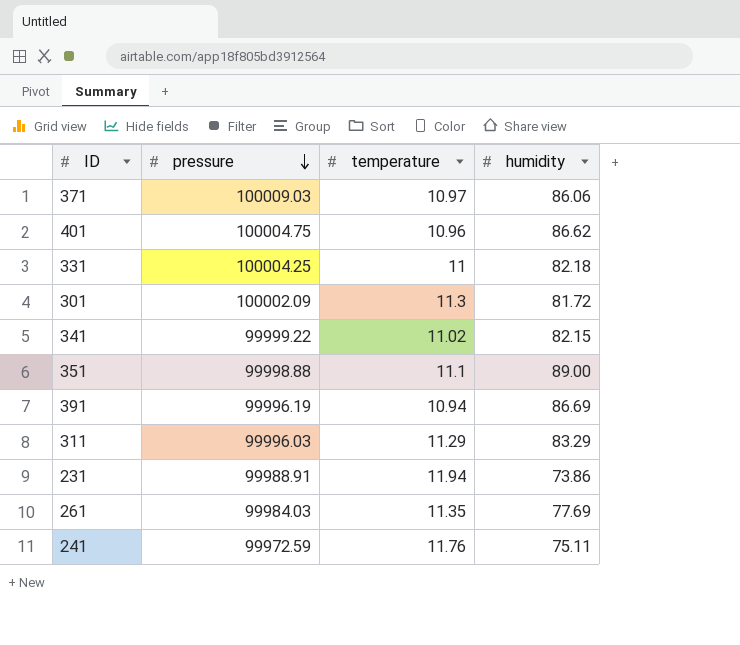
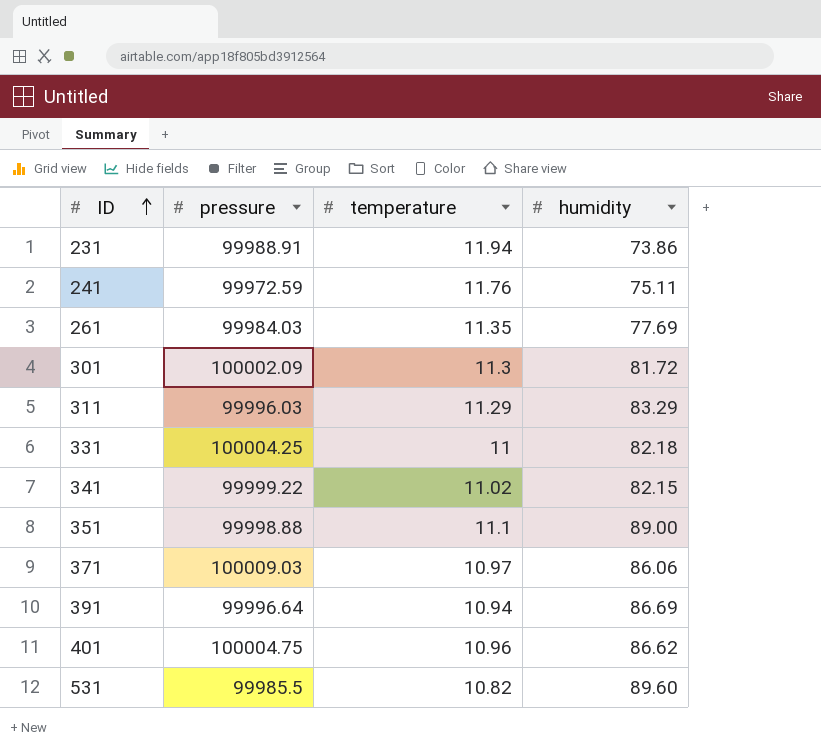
row order: pressure descending -> ID ascending
391 | pressure: 99996.19 -> 99996.64
row 531: none -> 99985.5 | 10.82 | 89.60

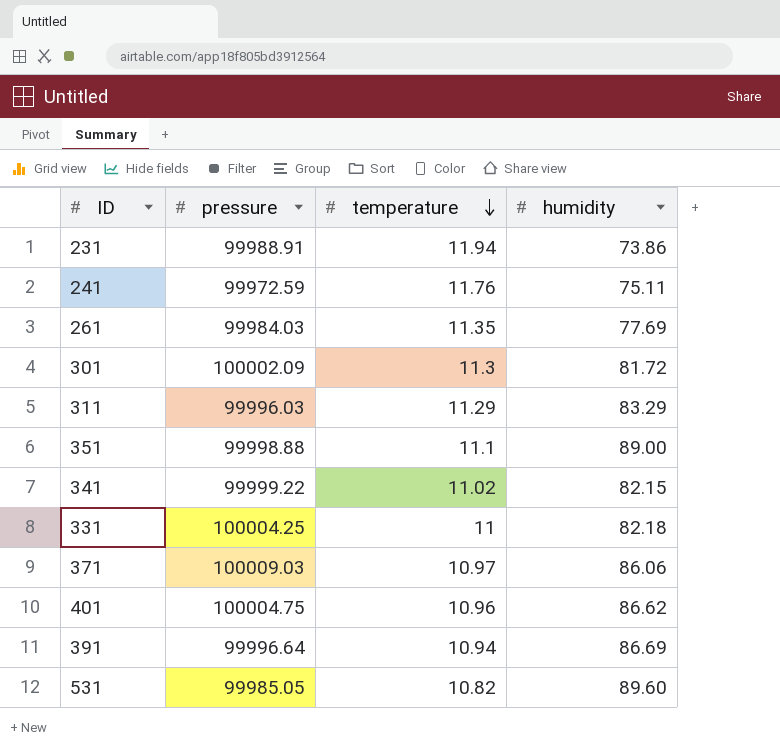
row order: ID ascending -> temperature descending
531 | pressure: 99985.5 -> 99985.05

